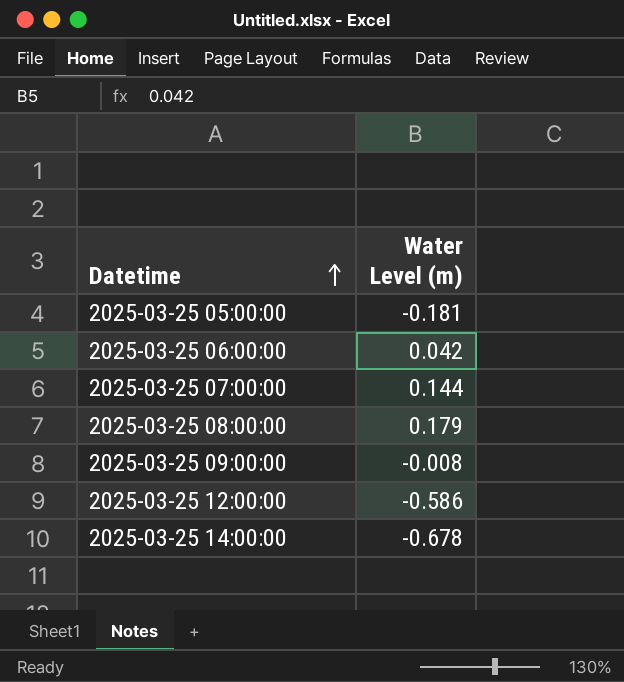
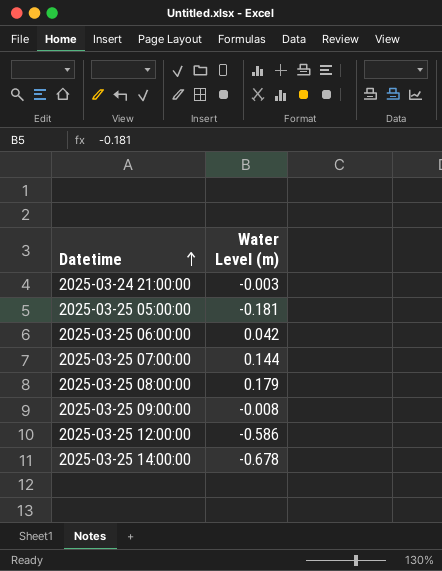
row 2025-03-24 21:00:00: none -> -0.003

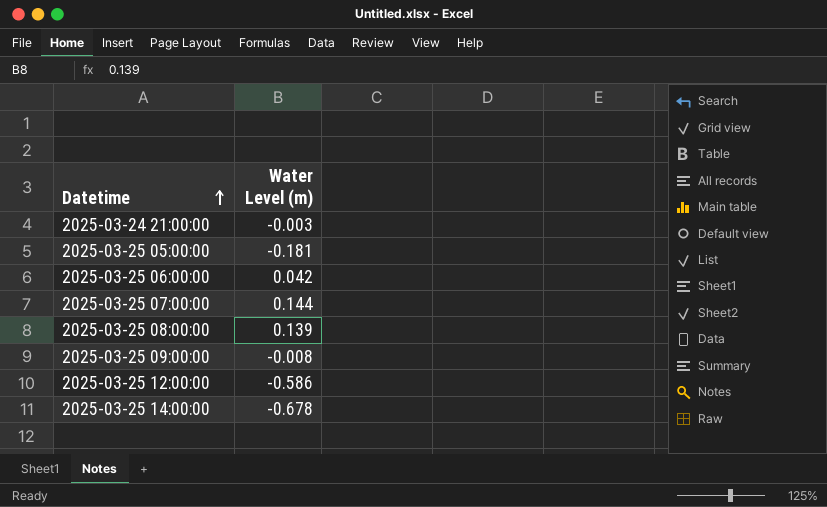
2025-03-25 08:00:00 | Water Level (m): 0.179 -> 0.139

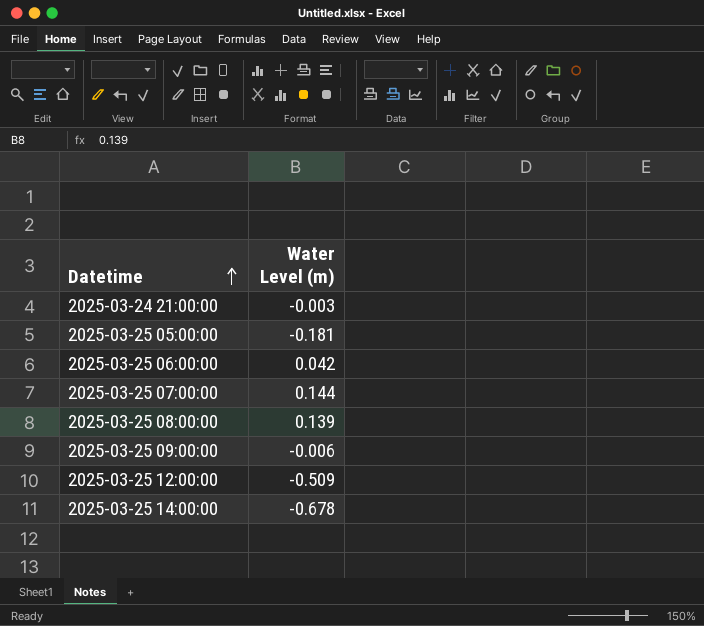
2025-03-25 09:00:00 | Water Level (m): -0.008 -> -0.006
2025-03-25 12:00:00 | Water Level (m): -0.586 -> -0.509

